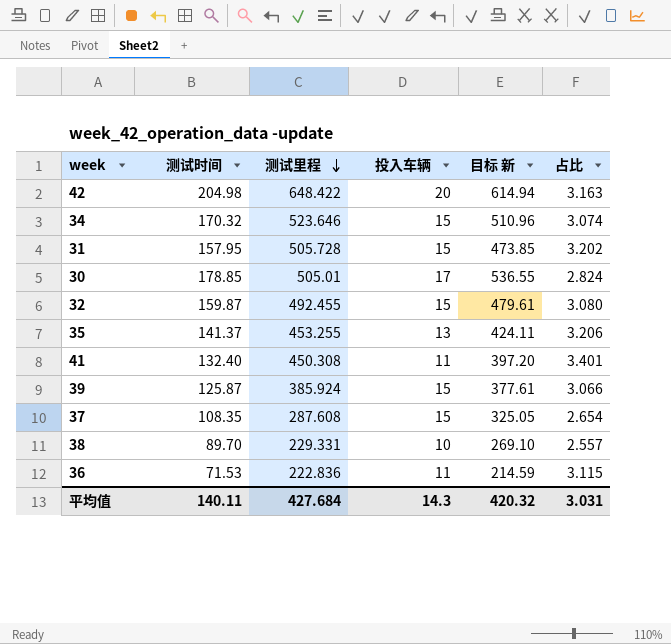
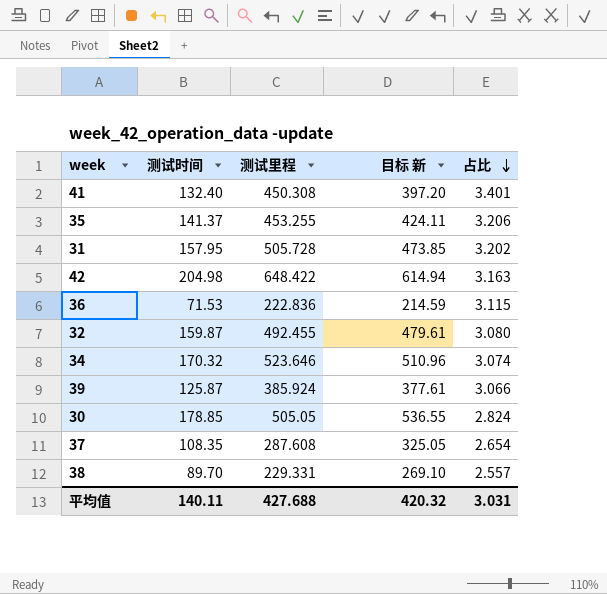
row order: 测试里程 descending -> 占比 descending
column 投入车辆 | position: 4 -> none
30 | 测试里程: 505.01 -> 505.05
平均值 | 测试里程: 427.684 -> 427.688

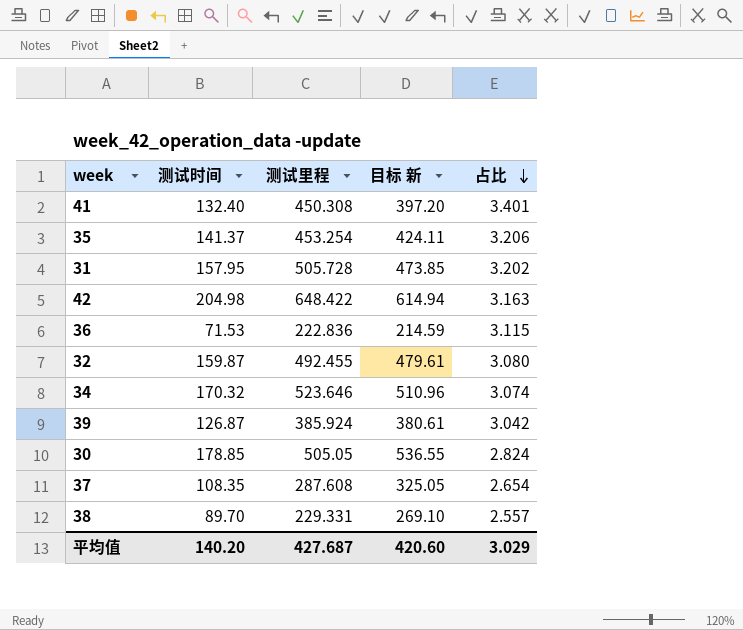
35 | 测试里程: 453.255 -> 453.254
39 | 测试时间: 125.87 -> 126.87
39 | 目标 新: 377.61 -> 380.61
39 | 占比: 3.066 -> 3.042
平均值 | 测试时间: 140.11 -> 140.20
平均值 | 测试里程: 427.688 -> 427.687
平均值 | 目标 新: 420.32 -> 420.60
平均值 | 占比: 3.031 -> 3.029

